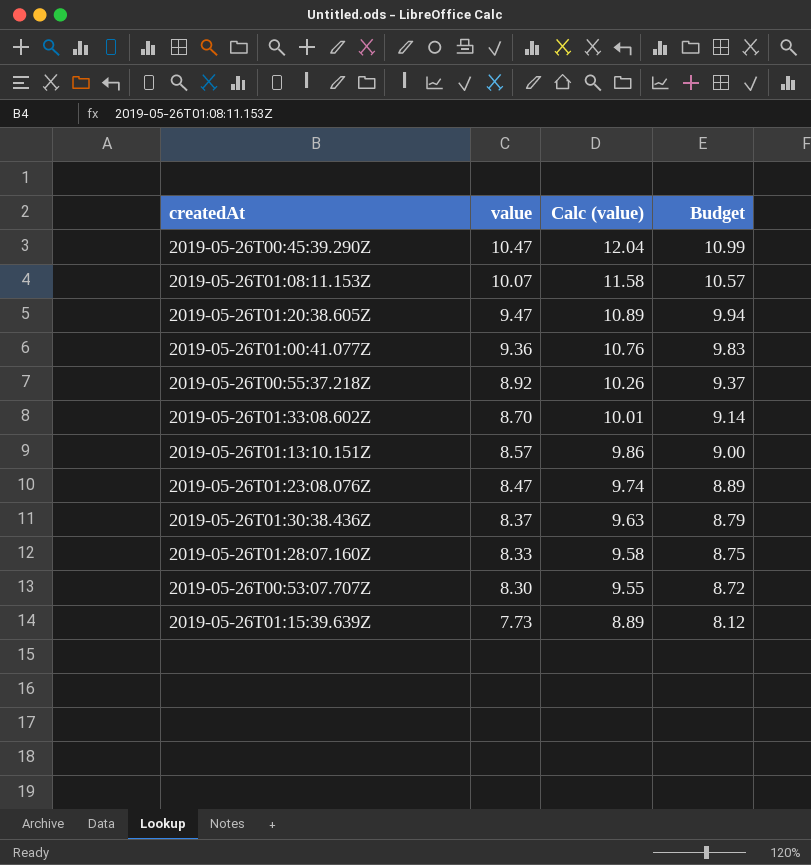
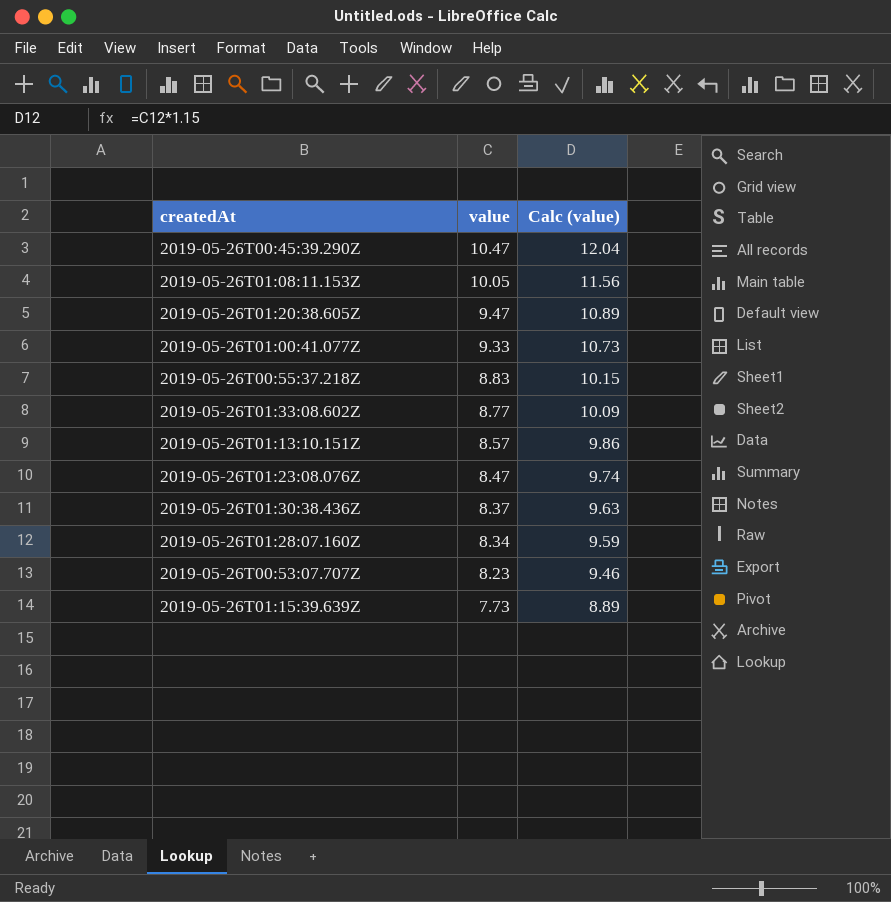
column Budget | formula: [value] * 1.05 -> none
2019-05-26T01:08:11.153Z | value: 10.07 -> 10.05
2019-05-26T01:08:11.153Z | Calc (value): 11.58 -> 11.56
2019-05-26T01:00:41.077Z | value: 9.36 -> 9.33
2019-05-26T01:00:41.077Z | Calc (value): 10.76 -> 10.73
2019-05-26T00:55:37.218Z | value: 8.92 -> 8.83
2019-05-26T00:55:37.218Z | Calc (value): 10.26 -> 10.15
2019-05-26T01:33:08.602Z | value: 8.70 -> 8.77
2019-05-26T01:33:08.602Z | Calc (value): 10.01 -> 10.09
2019-05-26T01:28:07.160Z | value: 8.33 -> 8.34
2019-05-26T01:28:07.160Z | Calc (value): 9.58 -> 9.59
2019-05-26T00:53:07.707Z | value: 8.30 -> 8.23
2019-05-26T00:53:07.707Z | Calc (value): 9.55 -> 9.46

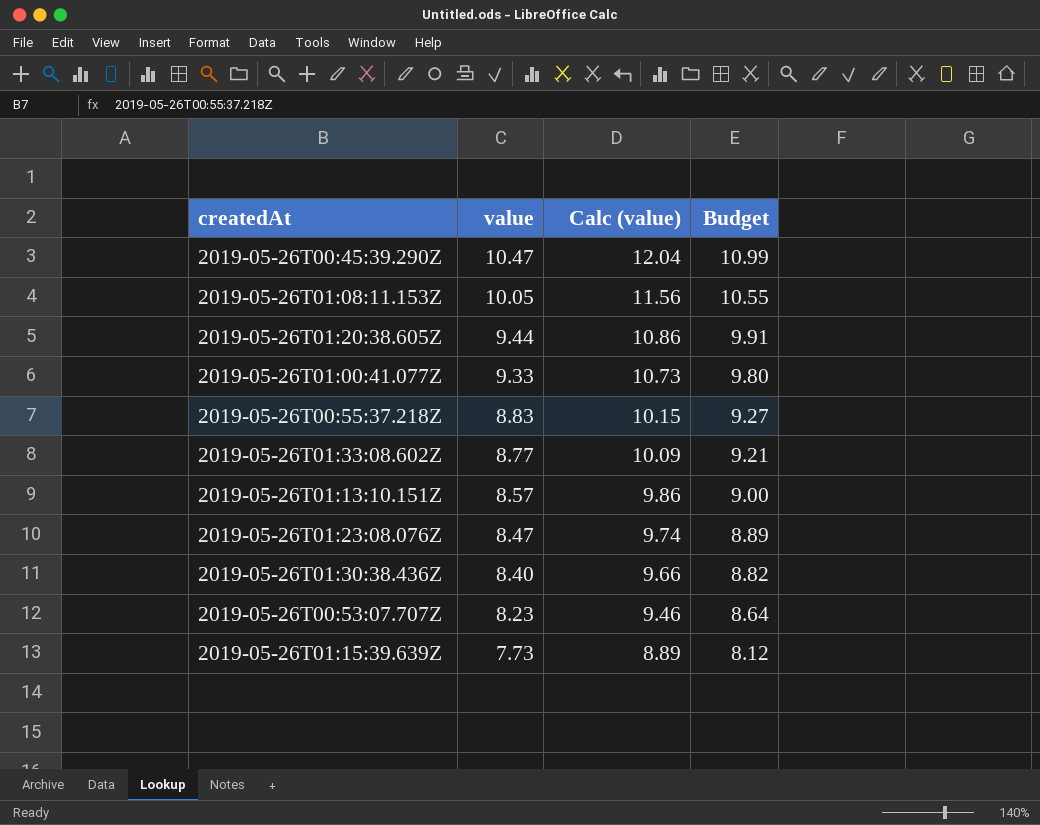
column Budget | formula: none -> [value] * 1.05
row 2019-05-26T01:28:07.160Z: 8.34 | 9.59 -> none
2019-05-26T01:20:38.605Z | value: 9.47 -> 9.44
2019-05-26T01:20:38.605Z | Calc (value): 10.89 -> 10.86
2019-05-26T01:30:38.436Z | value: 8.37 -> 8.40
2019-05-26T01:30:38.436Z | Calc (value): 9.63 -> 9.66

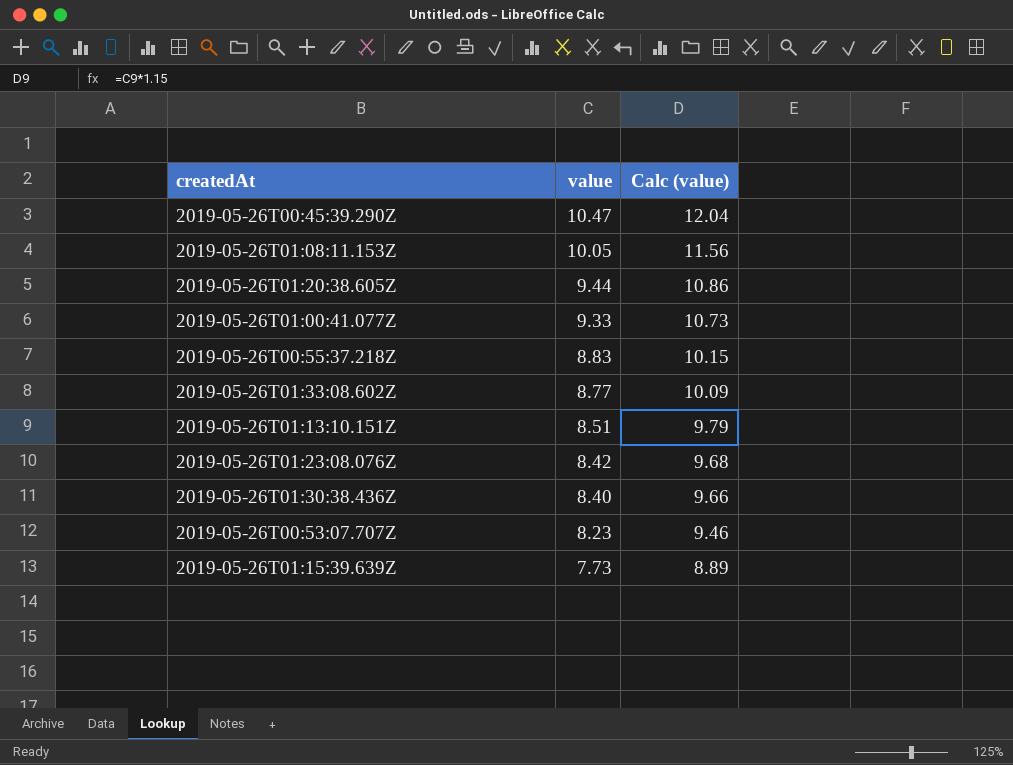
column Budget | formula: [value] * 1.05 -> none
2019-05-26T01:13:10.151Z | value: 8.57 -> 8.51
2019-05-26T01:13:10.151Z | Calc (value): 9.86 -> 9.79
2019-05-26T01:23:08.076Z | value: 8.47 -> 8.42
2019-05-26T01:23:08.076Z | Calc (value): 9.74 -> 9.68

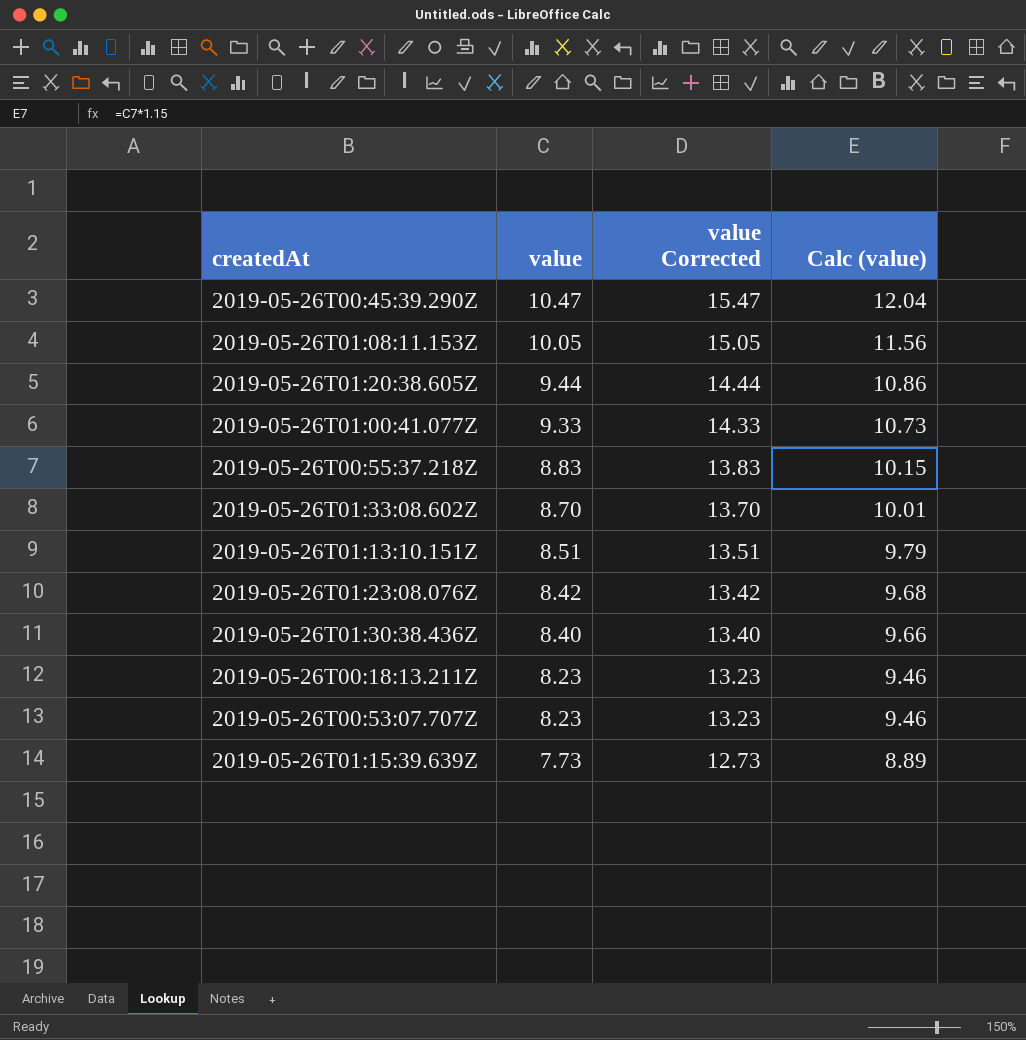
column value Corrected | formula: none -> [value] + 5
2019-05-26T01:33:08.602Z | value: 8.77 -> 8.70
2019-05-26T01:33:08.602Z | Calc (value): 10.09 -> 10.01
row 2019-05-26T00:18:13.211Z: none -> 8.23 | 13.23 | 9.46

